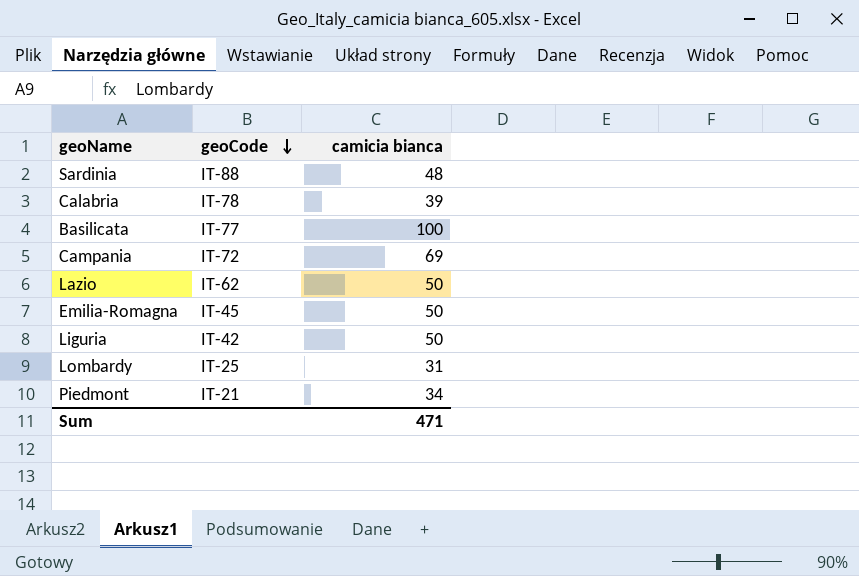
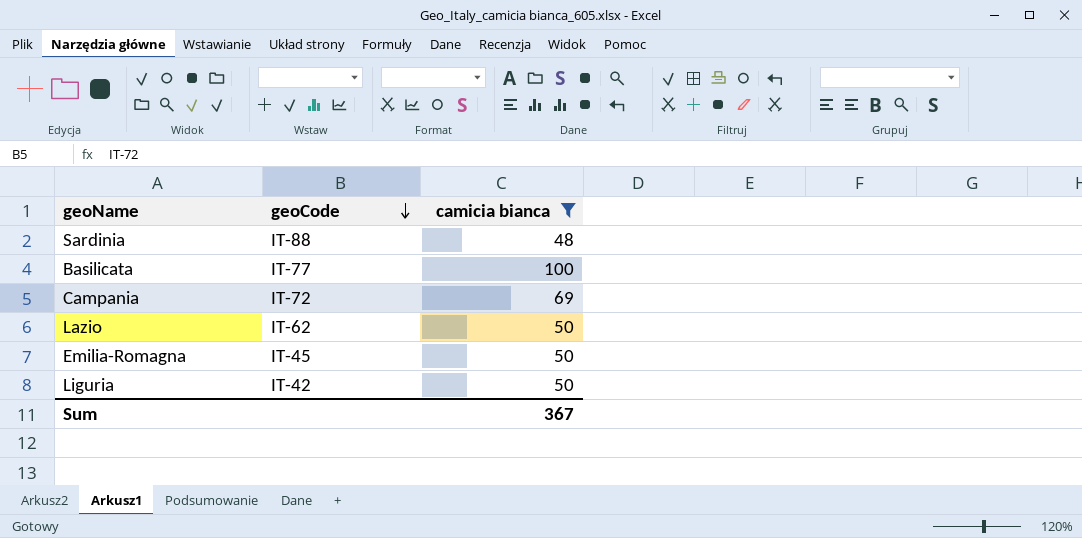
filter: none -> camicia bianca >= 48
Sum | camicia bianca: 471 -> 367

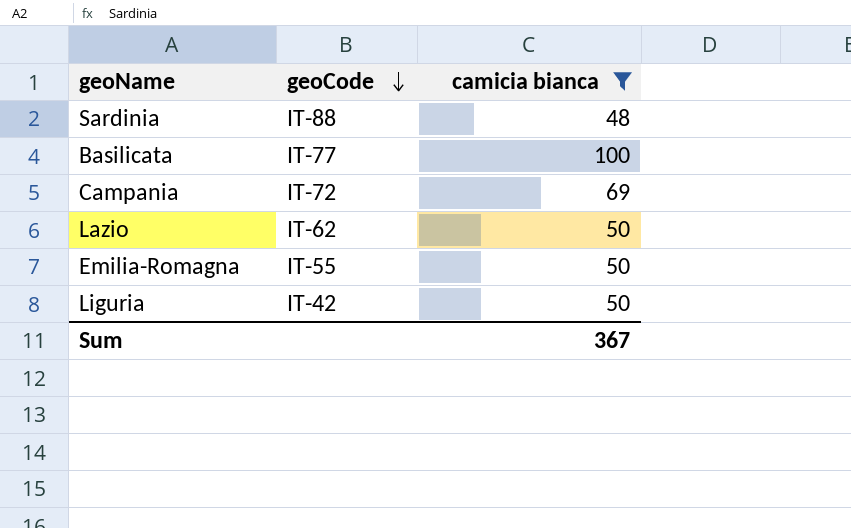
Emilia-Romagna | geoCode: IT-45 -> IT-55

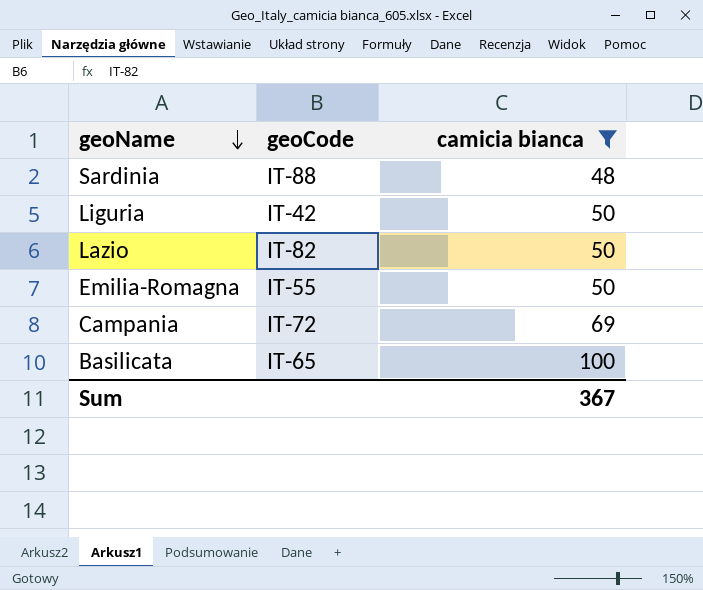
row order: geoCode descending -> geoName descending
Lazio | geoCode: IT-62 -> IT-82
Basilicata | geoCode: IT-77 -> IT-65

